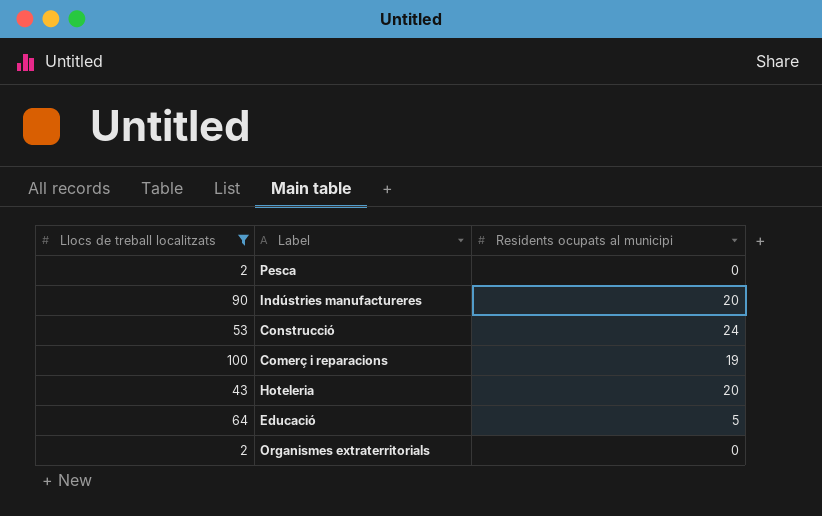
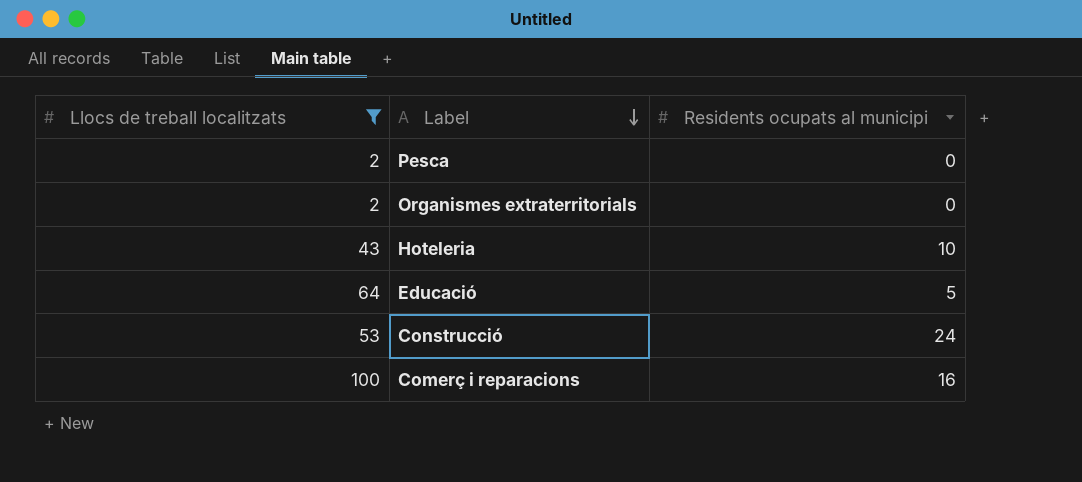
row order: none -> Label descending
row Indústries manufactureres: 90 | 20 -> none
Hoteleria | Residents ocupats al municipi: 20 -> 10
Comerç i reparacions | Residents ocupats al municipi: 19 -> 16

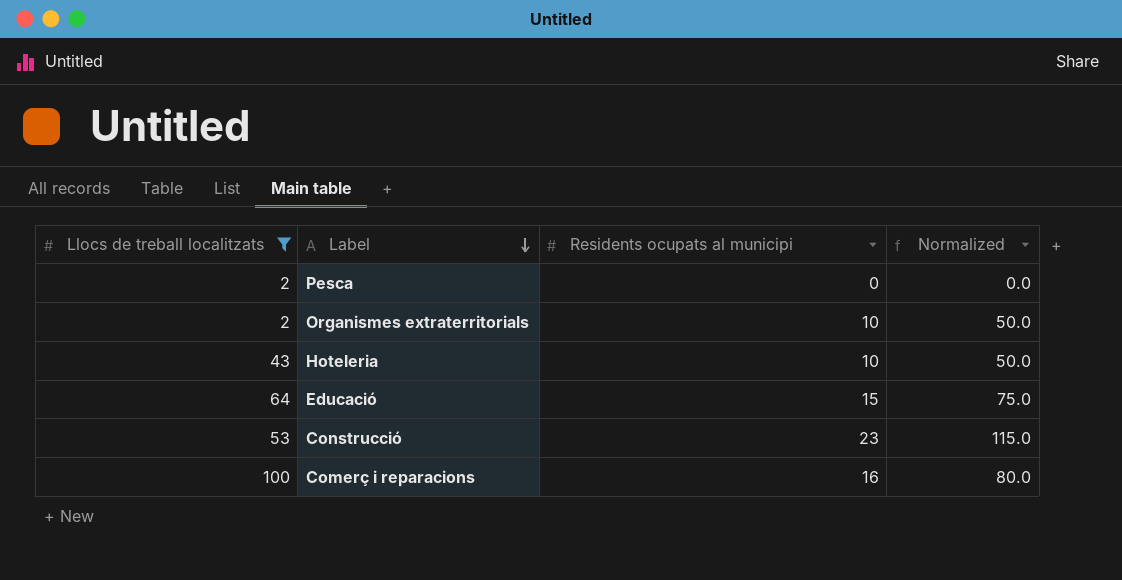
column Normalized | formula: none -> [Residents ocupats al municipi] * 5
Organismes extraterritorials | Residents ocupats al municipi: 0 -> 10
Educació | Residents ocupats al municipi: 5 -> 15
Construcció | Residents ocupats al municipi: 24 -> 23

